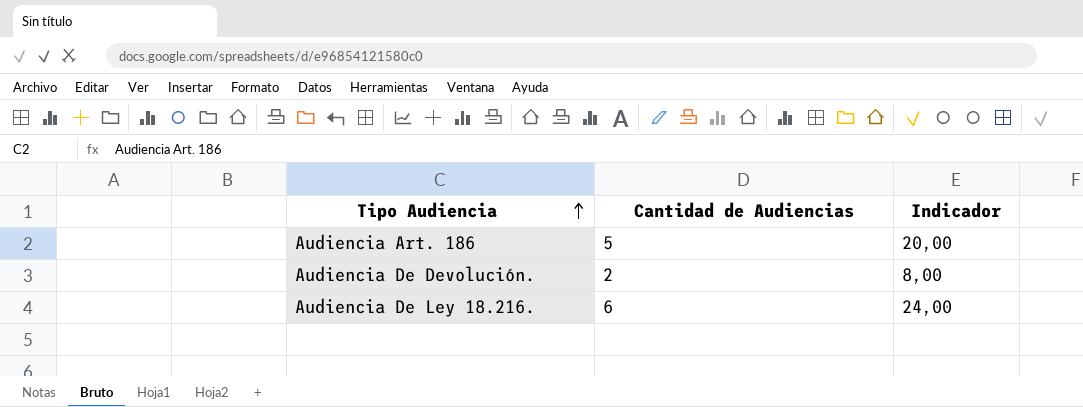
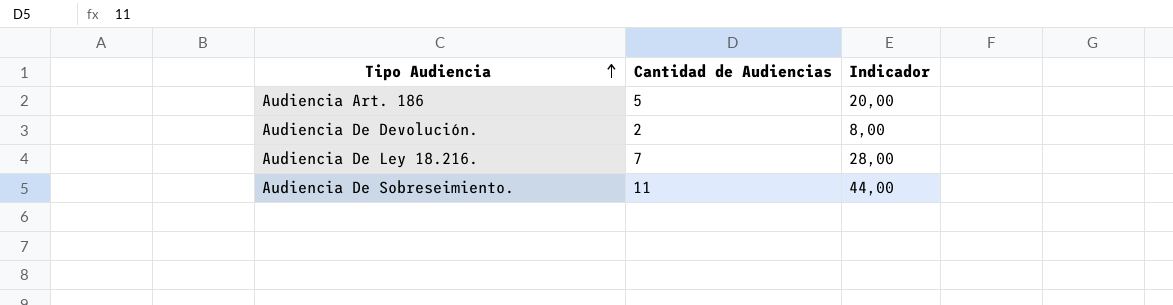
Audiencia De Ley 18.216. | Cantidad de Audiencias: 6 -> 7
Audiencia De Ley 18.216. | Indicador: 24,00 -> 28,00
row Audiencia De Sobreseimiento.: none -> 11 | 44,00

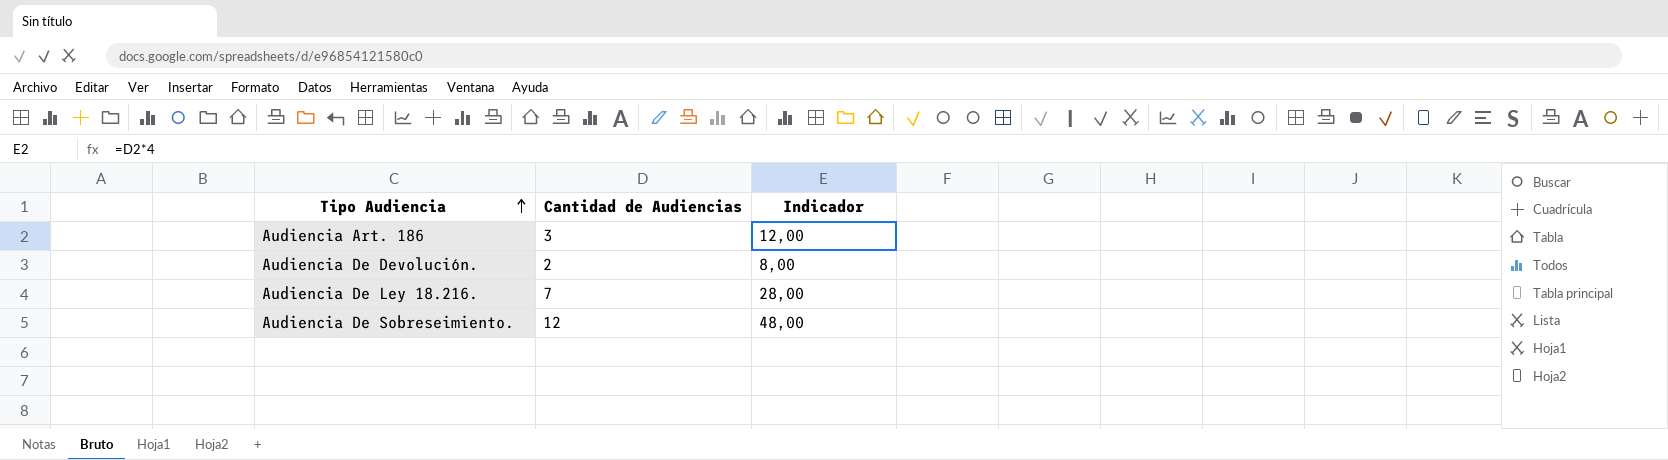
Audiencia Art. 186 | Cantidad de Audiencias: 5 -> 3
Audiencia Art. 186 | Indicador: 20,00 -> 12,00
Audiencia De Sobreseimiento. | Cantidad de Audiencias: 11 -> 12
Audiencia De Sobreseimiento. | Indicador: 44,00 -> 48,00

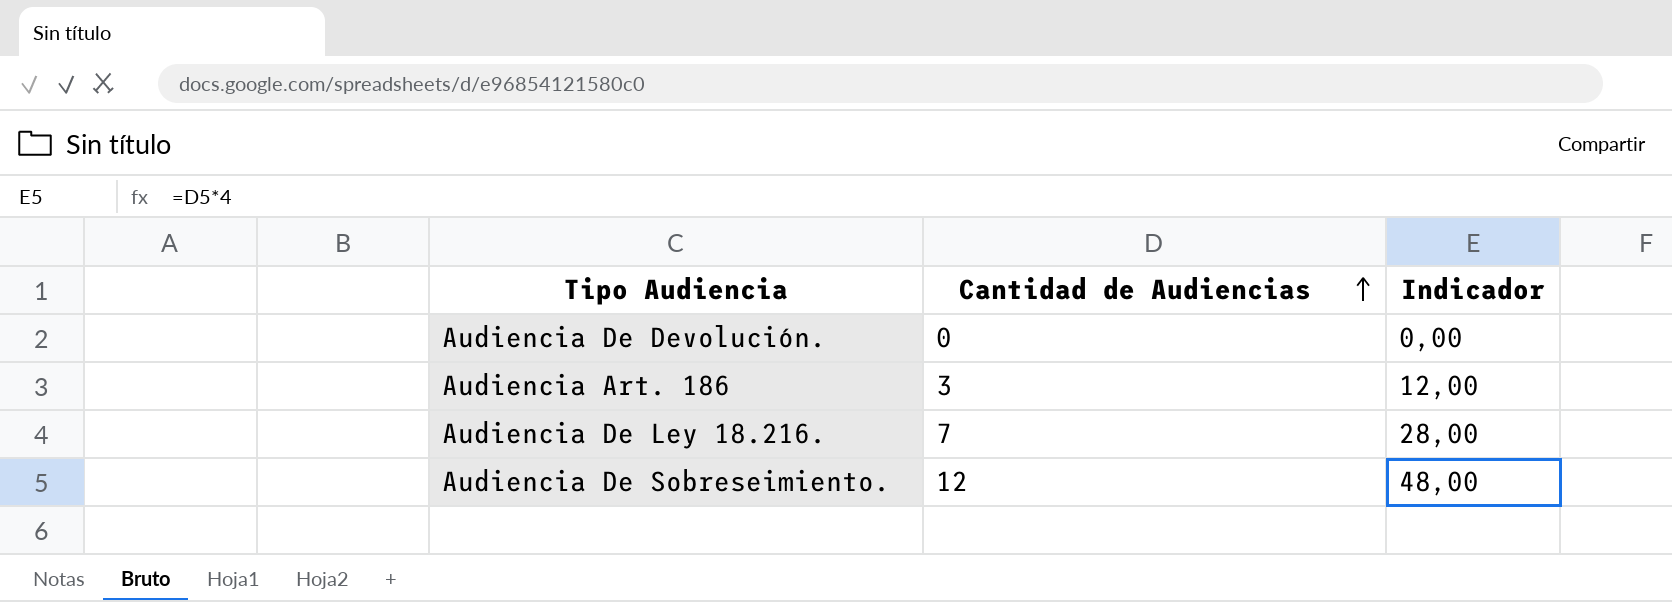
row order: Tipo Audiencia ascending -> Cantidad de Audiencias ascending
Audiencia De Devolución. | Cantidad de Audiencias: 2 -> 0
Audiencia De Devolución. | Indicador: 8,00 -> 0,00

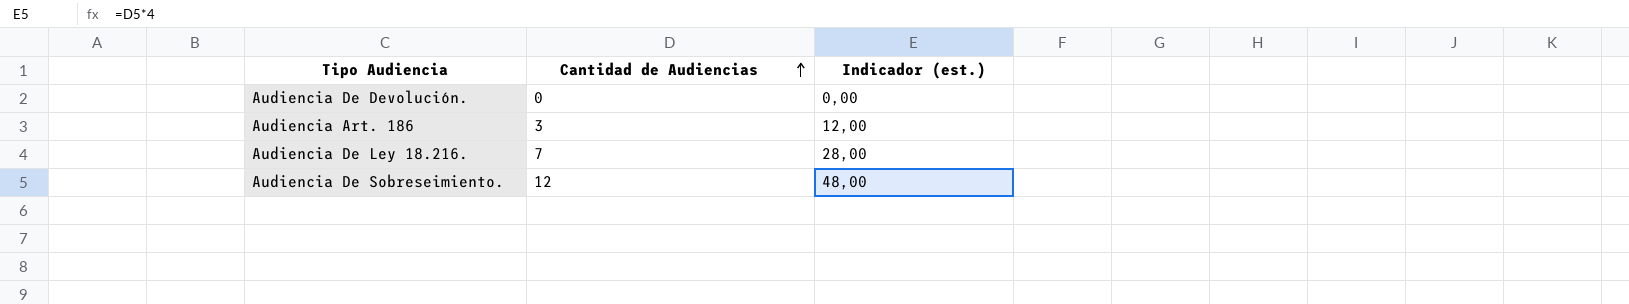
column name: Indicador -> Indicador (est.)

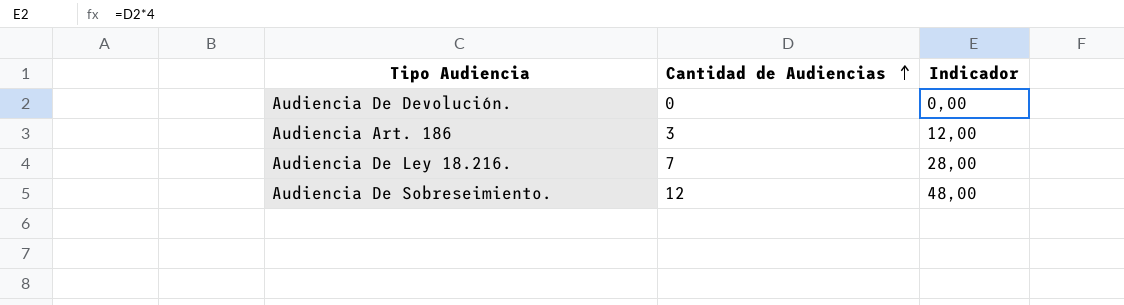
column name: Indicador (est.) -> Indicador

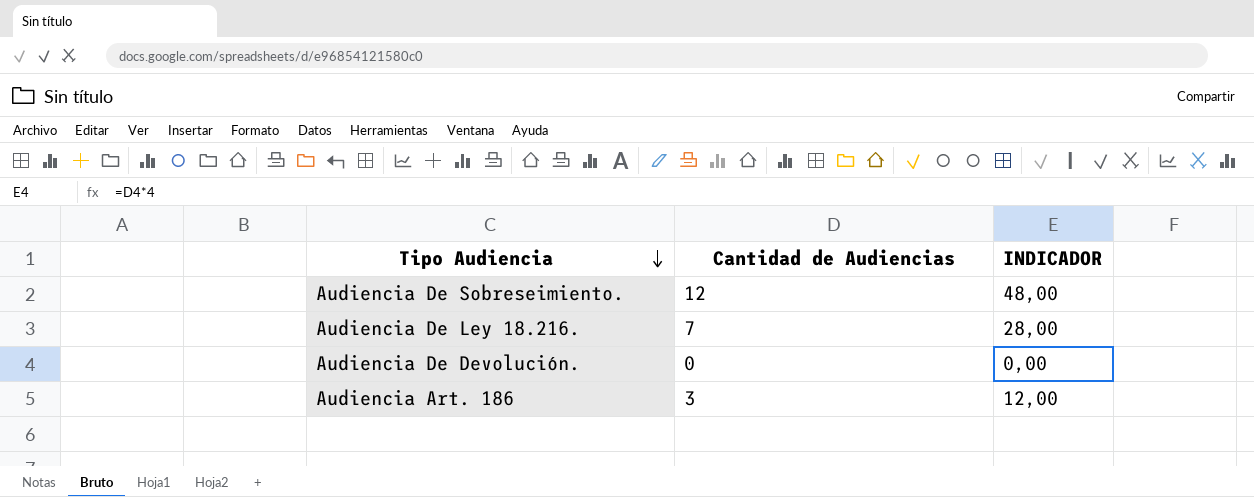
row order: Cantidad de Audiencias ascending -> Tipo Audiencia descending
column name: Indicador -> INDICADOR

